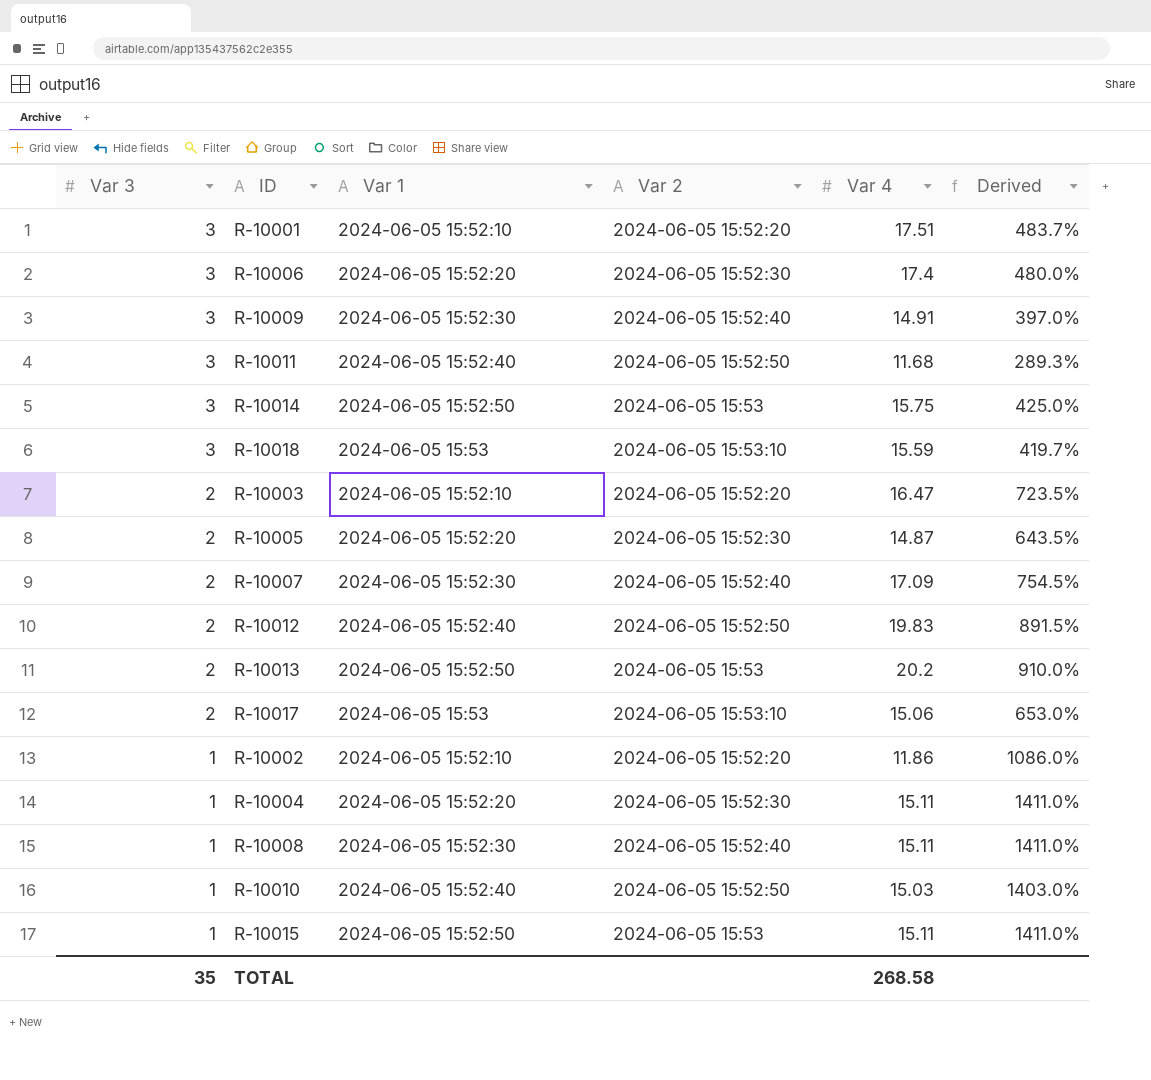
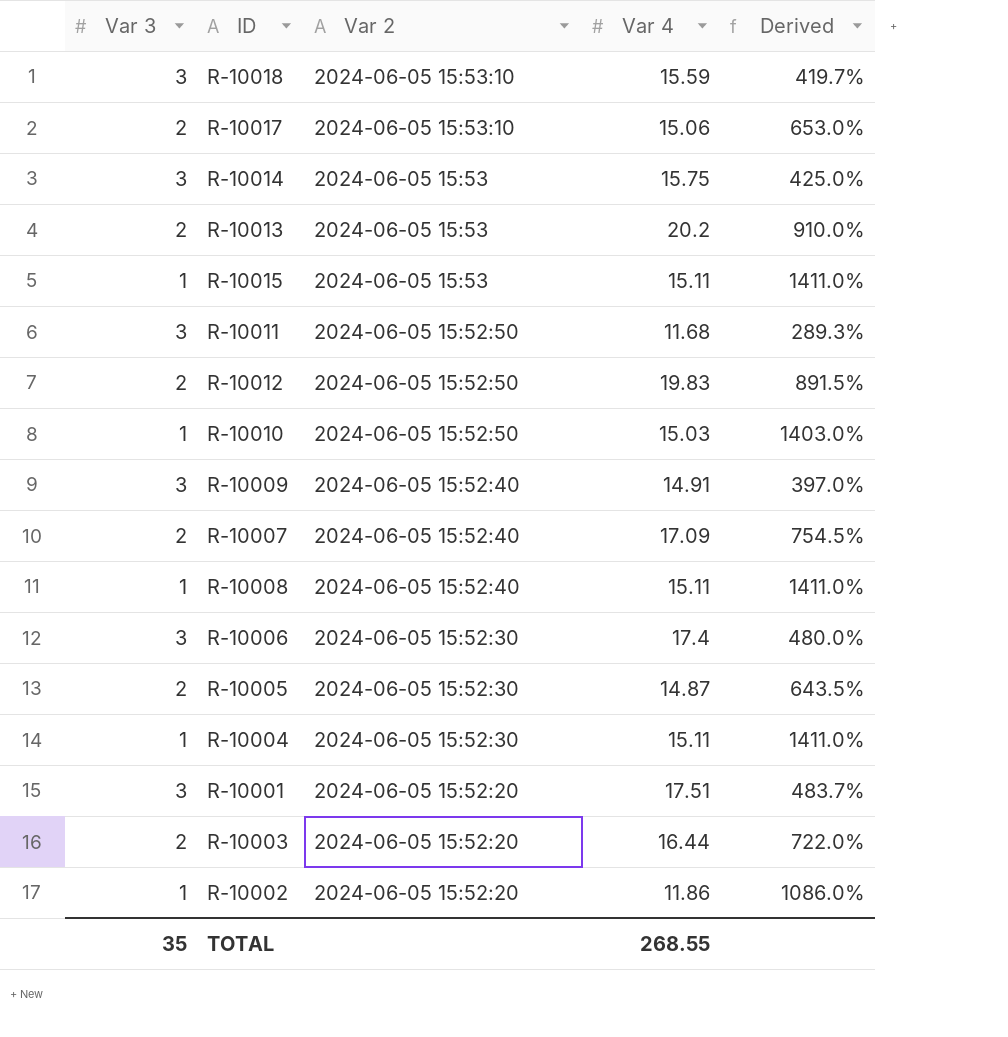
row order: Var 3 descending -> Var 2 descending
column Var 1 | position: 3 -> none
R-10003 | Var 4: 16.47 -> 16.44
R-10003 | Derived: 723.5% -> 722.0%
TOTAL | Var 4: 268.58 -> 268.55

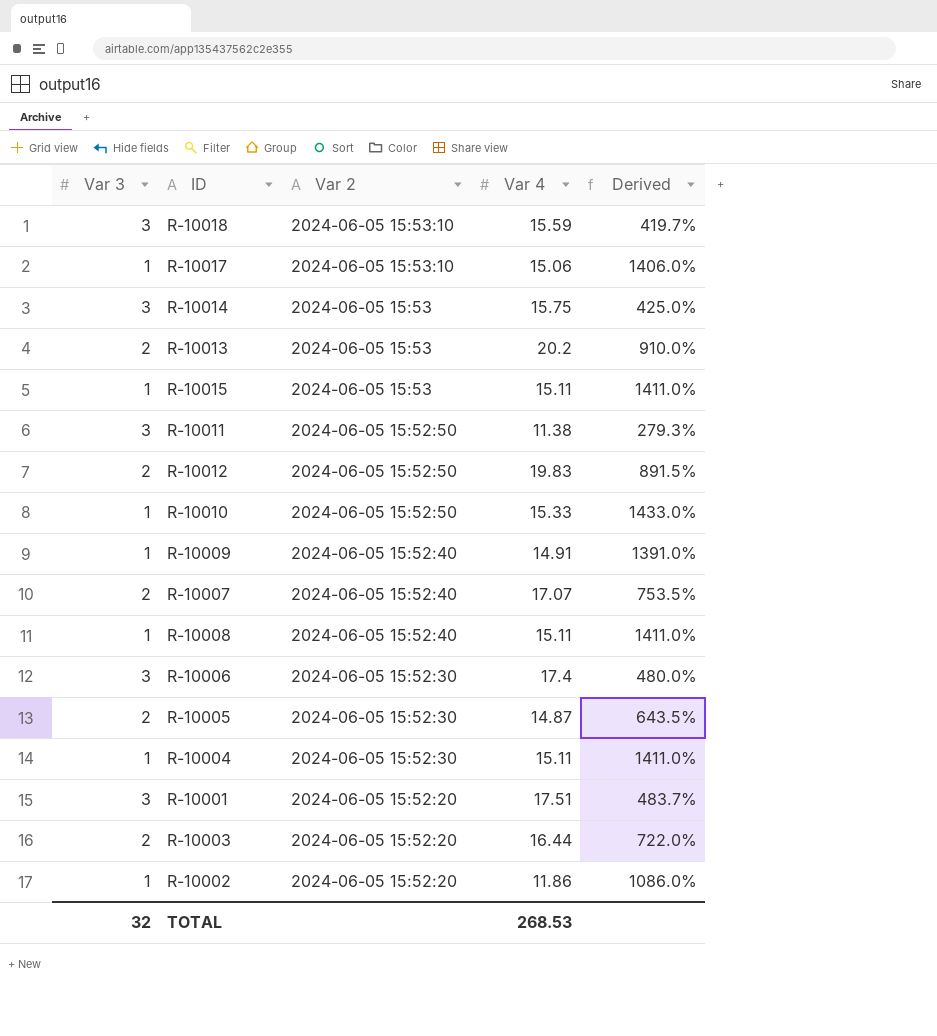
R-10017 | Var 3: 2 -> 1
R-10017 | Derived: 653.0% -> 1406.0%
R-10011 | Var 4: 11.68 -> 11.38
R-10011 | Derived: 289.3% -> 279.3%
R-10010 | Var 4: 15.03 -> 15.33
R-10010 | Derived: 1403.0% -> 1433.0%
R-10009 | Var 3: 3 -> 1
R-10009 | Derived: 397.0% -> 1391.0%
R-10007 | Var 4: 17.09 -> 17.07
R-10007 | Derived: 754.5% -> 753.5%
TOTAL | Var 3: 35 -> 32
TOTAL | Var 4: 268.55 -> 268.53

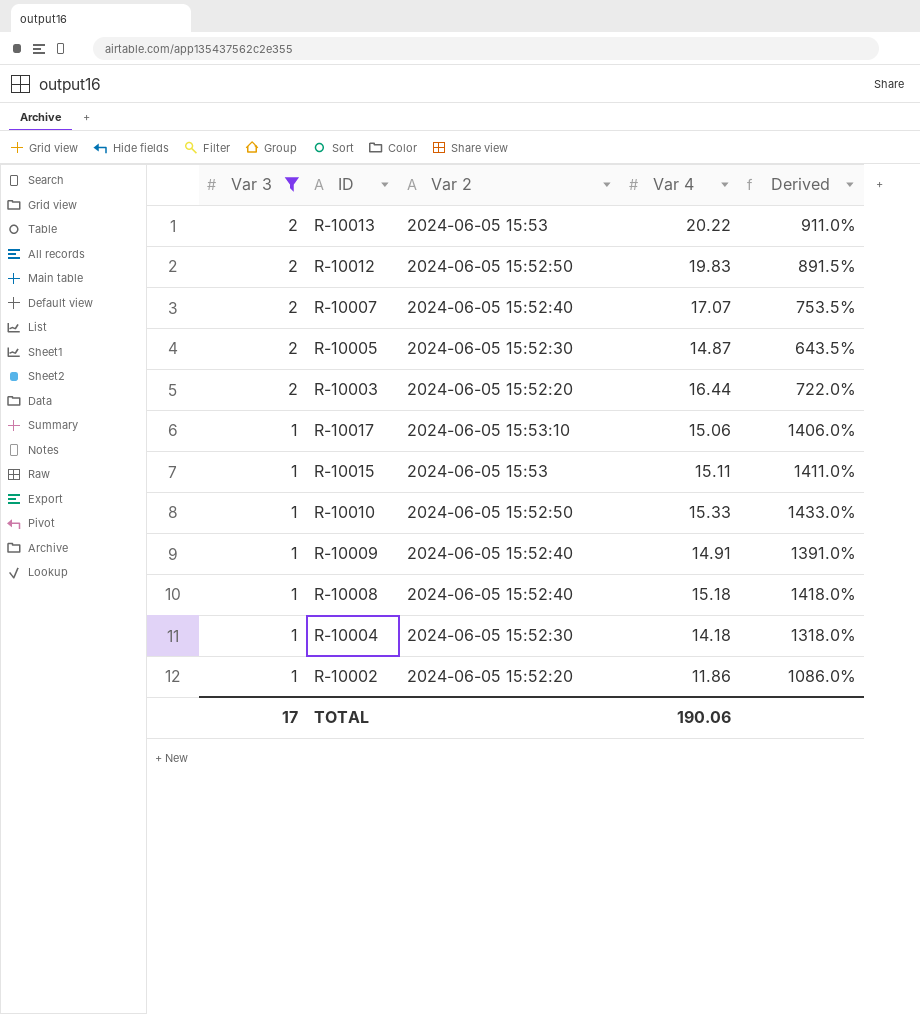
filter: none -> Var 3 != 3
row order: Var 2 descending -> Var 3 descending
R-10013 | Var 4: 20.2 -> 20.22
R-10013 | Derived: 910.0% -> 911.0%
R-10008 | Var 4: 15.11 -> 15.18
R-10008 | Derived: 1411.0% -> 1418.0%
R-10004 | Var 4: 15.11 -> 14.18
R-10004 | Derived: 1411.0% -> 1318.0%
TOTAL | Var 3: 32 -> 17
TOTAL | Var 4: 268.53 -> 190.06

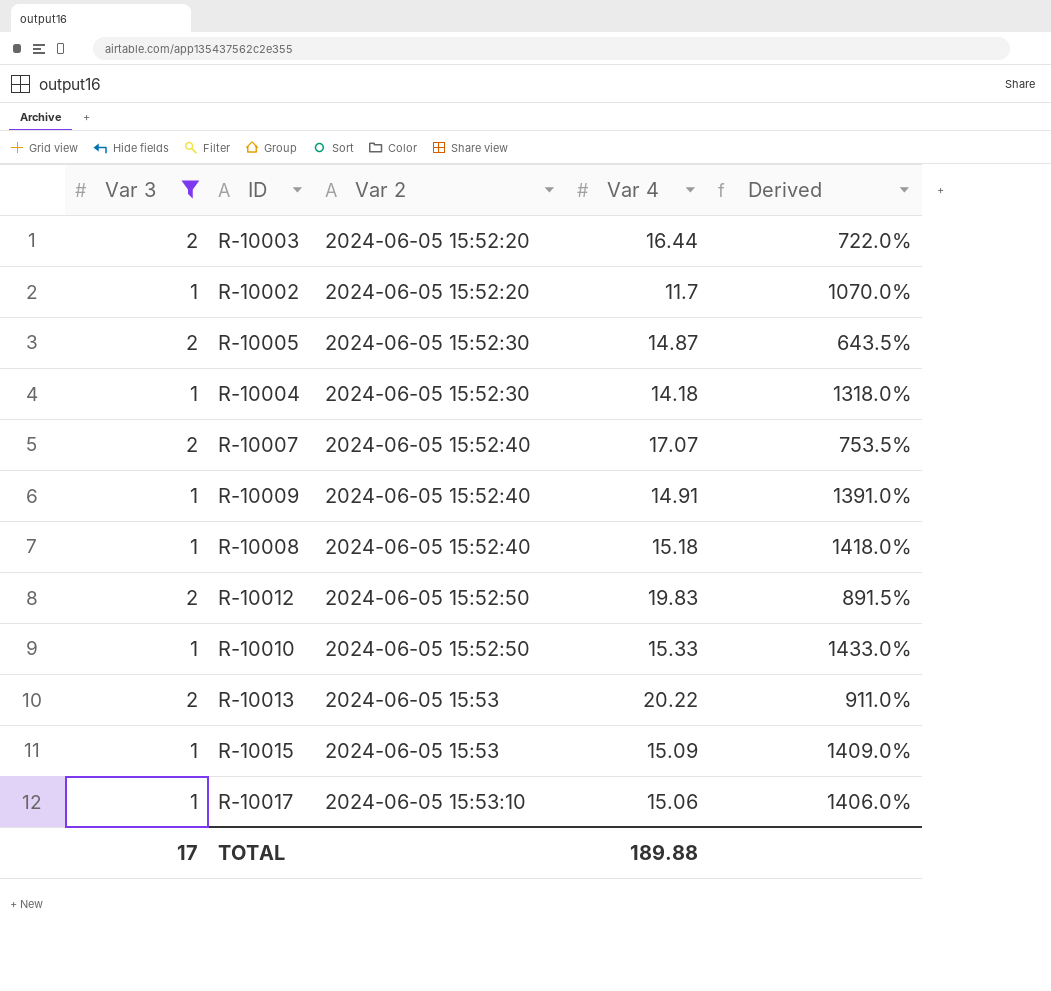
row order: Var 3 descending -> Var 2 ascending
R-10002 | Var 4: 11.86 -> 11.7
R-10002 | Derived: 1086.0% -> 1070.0%
R-10015 | Var 4: 15.11 -> 15.09
R-10015 | Derived: 1411.0% -> 1409.0%
TOTAL | Var 4: 190.06 -> 189.88

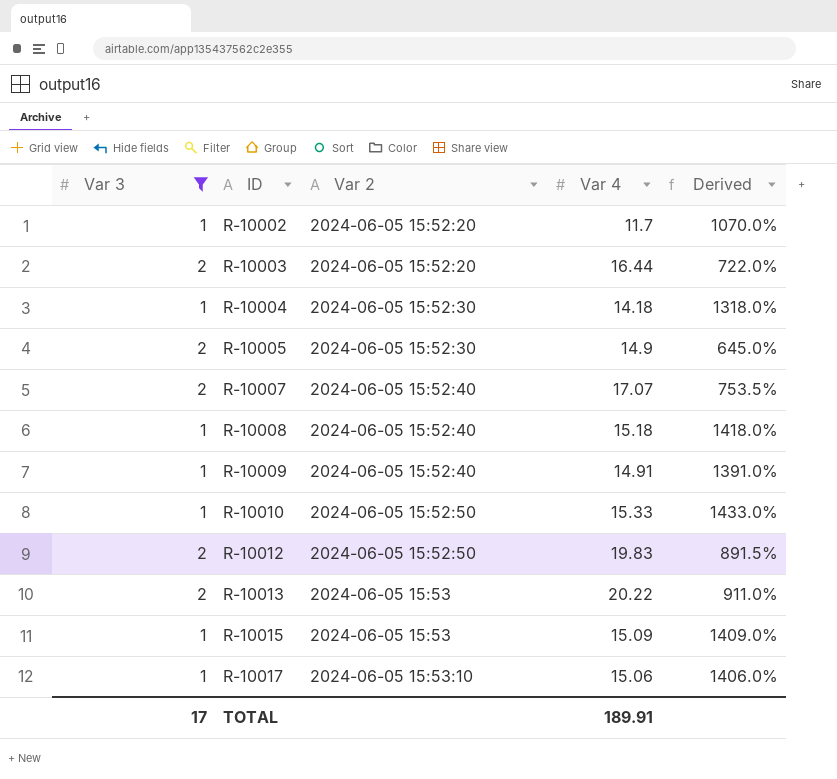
row order: Var 2 ascending -> ID ascending
R-10005 | Var 4: 14.87 -> 14.9
R-10005 | Derived: 643.5% -> 645.0%
TOTAL | Var 4: 189.88 -> 189.91

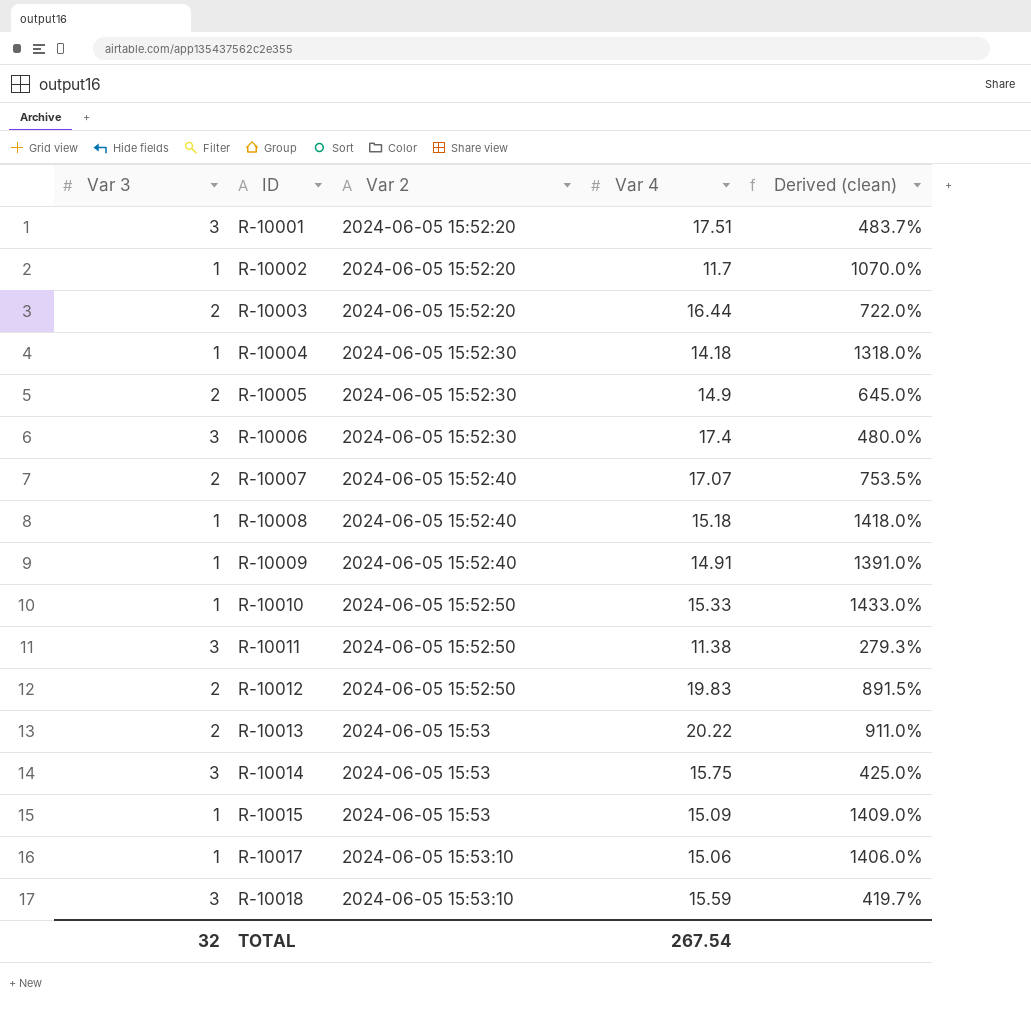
filter: Var 3 != 3 -> none
column name: Derived -> Derived (clean)
TOTAL | Var 3: 17 -> 32
TOTAL | Var 4: 189.91 -> 267.54

